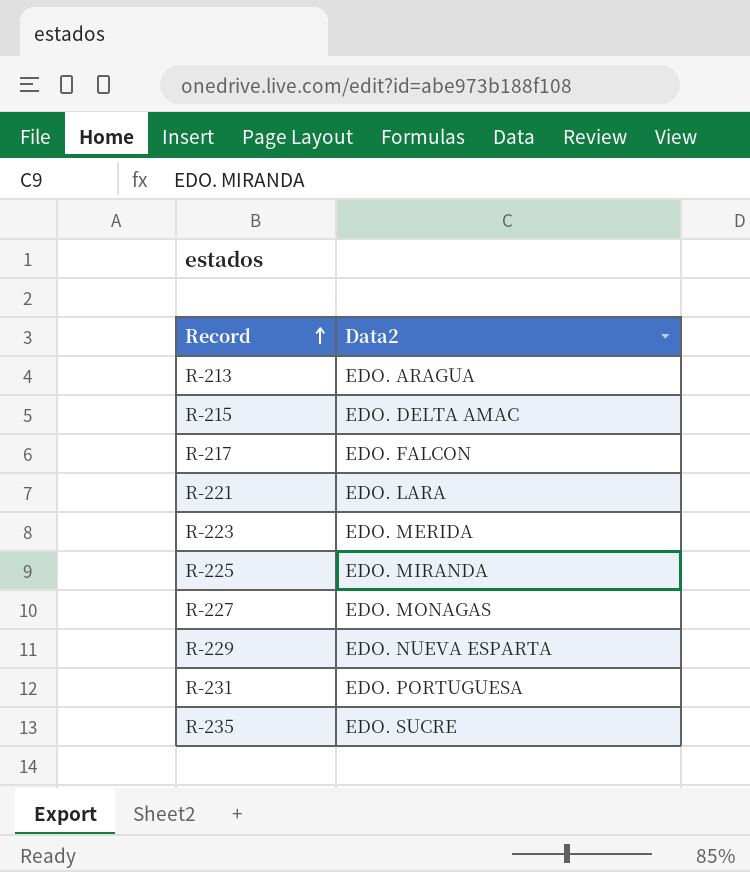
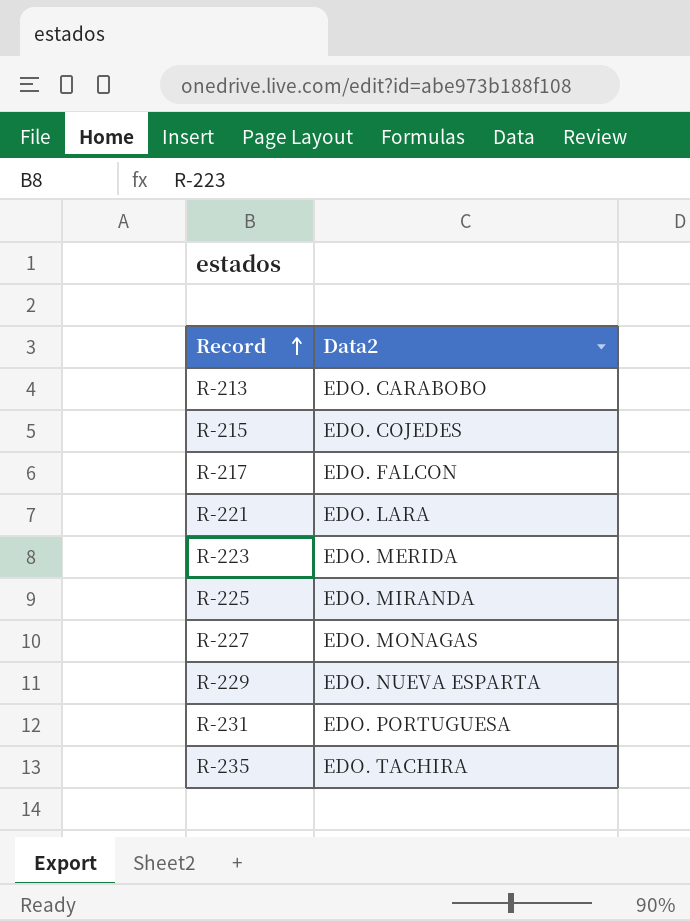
R-213 | Data2: EDO. ARAGUA -> EDO. CARABOBO
R-215 | Data2: EDO. DELTA AMAC -> EDO. COJEDES
R-235 | Data2: EDO. SUCRE -> EDO. TACHIRA

